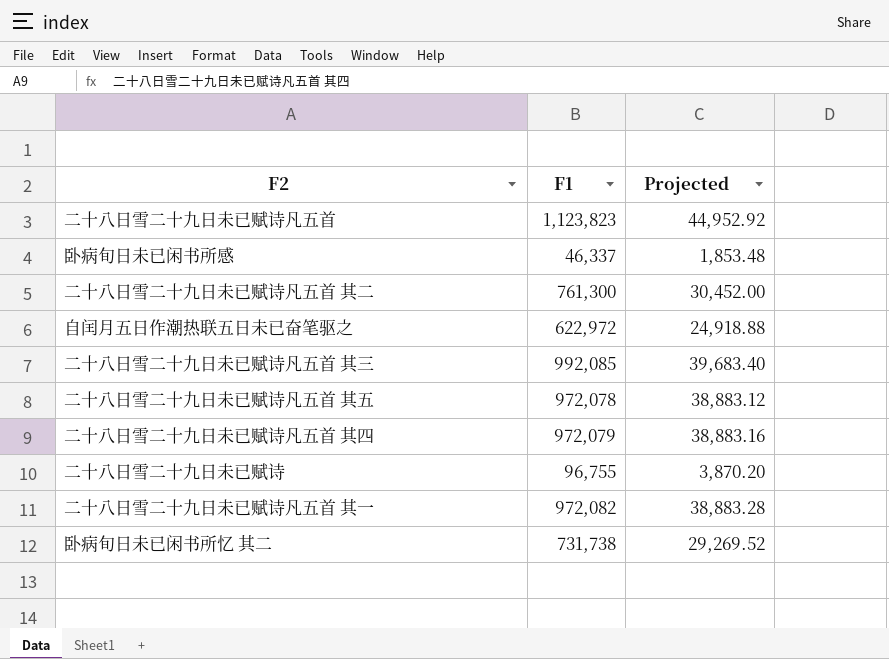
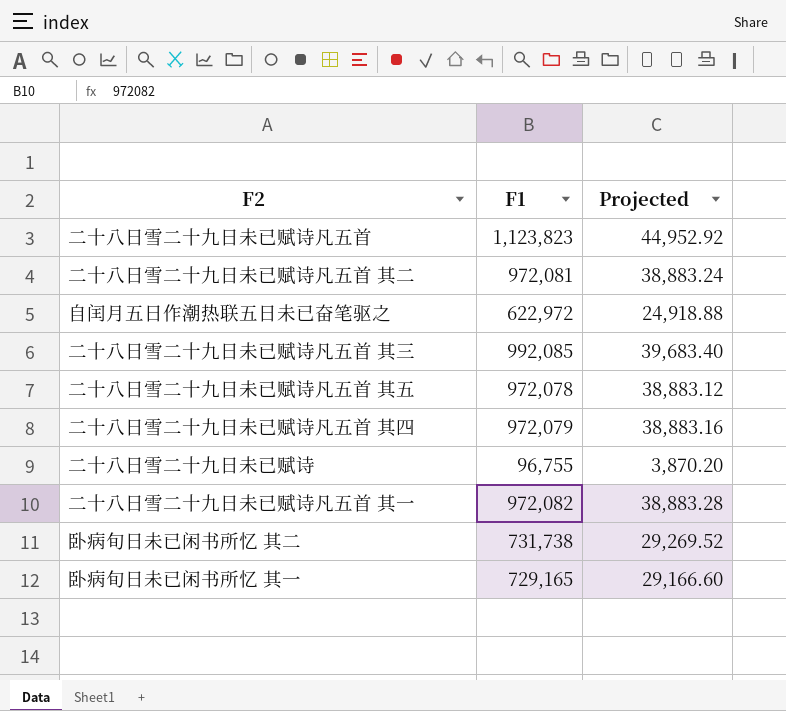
row 卧病旬日未已闲书所感: 46,337 | 1,853.48 -> none
二十八日雪二十九日未已赋诗凡五首 其二 | F1: 761,300 -> 972,081
二十八日雪二十九日未已赋诗凡五首 其二 | Projected: 30,452.00 -> 38,883.24
row 卧病旬日未已闲书所忆 其一: none -> 729,165 | 29,166.60

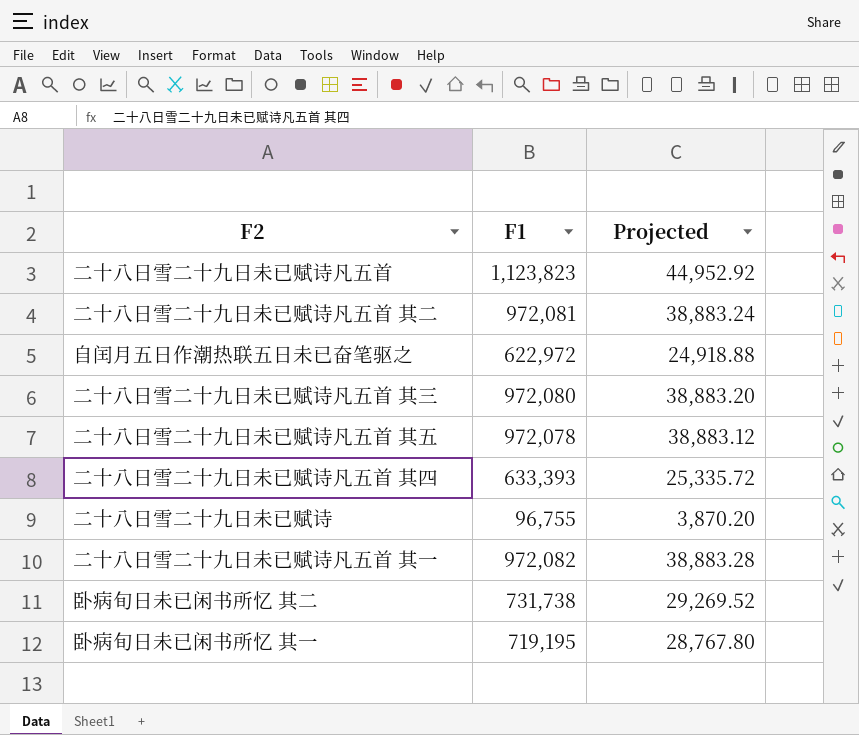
二十八日雪二十九日未已赋诗凡五首 其三 | F1: 992,085 -> 972,080
二十八日雪二十九日未已赋诗凡五首 其三 | Projected: 39,683.40 -> 38,883.20
二十八日雪二十九日未已赋诗凡五首 其四 | F1: 972,079 -> 633,393
二十八日雪二十九日未已赋诗凡五首 其四 | Projected: 38,883.16 -> 25,335.72
卧病旬日未已闲书所忆 其一 | F1: 729,165 -> 719,195
卧病旬日未已闲书所忆 其一 | Projected: 29,166.60 -> 28,767.80

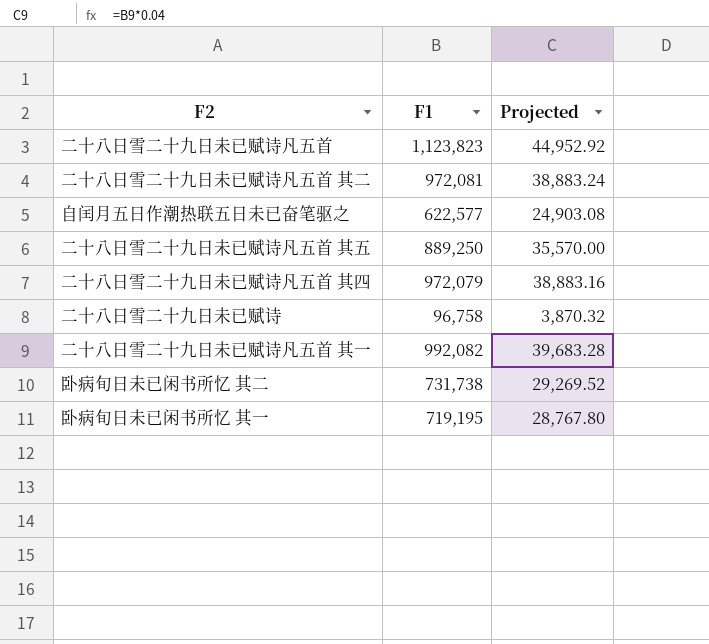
row 二十八日雪二十九日未已赋诗凡五首 其三: 972,080 | 38,883.20 -> none
自闰月五日作潮热联五日未已奋笔驱之 | F1: 622,972 -> 622,577
自闰月五日作潮热联五日未已奋笔驱之 | Projected: 24,918.88 -> 24,903.08
二十八日雪二十九日未已赋诗凡五首 其五 | F1: 972,078 -> 889,250
二十八日雪二十九日未已赋诗凡五首 其五 | Projected: 38,883.12 -> 35,570.00
二十八日雪二十九日未已赋诗凡五首 其四 | F1: 633,393 -> 972,079
二十八日雪二十九日未已赋诗凡五首 其四 | Projected: 25,335.72 -> 38,883.16
二十八日雪二十九日未已赋诗 | F1: 96,755 -> 96,758
二十八日雪二十九日未已赋诗 | Projected: 3,870.20 -> 3,870.32
二十八日雪二十九日未已赋诗凡五首 其一 | F1: 972,082 -> 992,082
二十八日雪二十九日未已赋诗凡五首 其一 | Projected: 38,883.28 -> 39,683.28

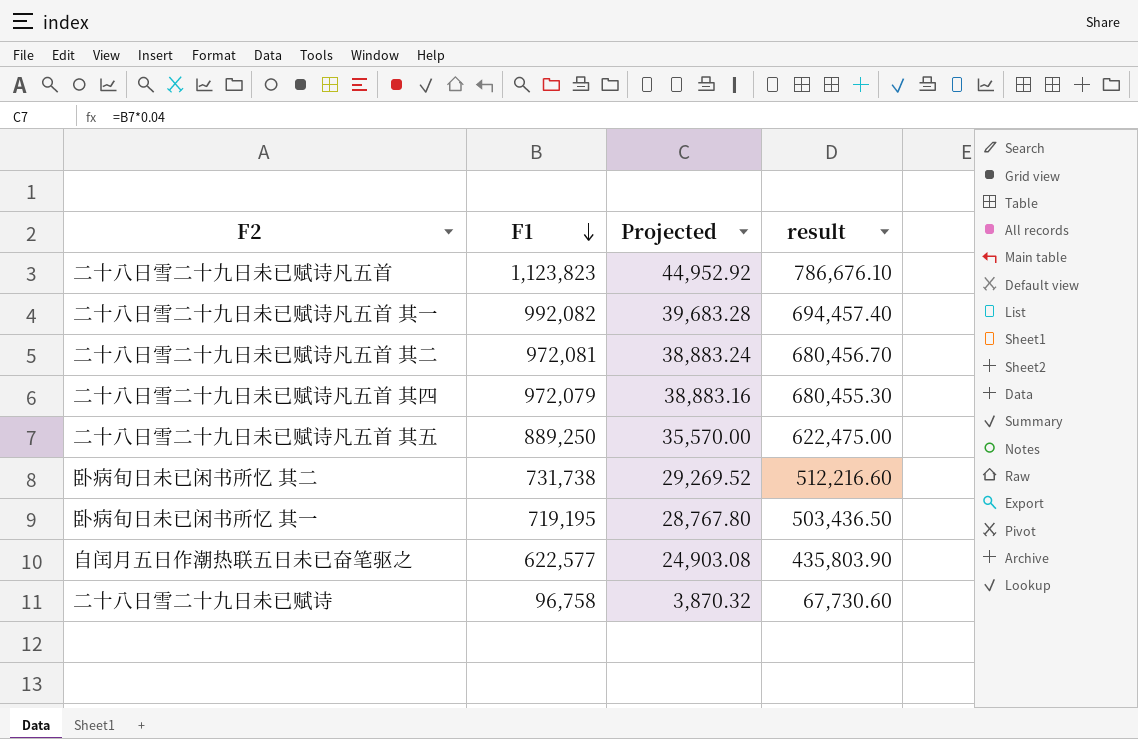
row order: none -> F1 descending
column result | formula: none -> [F1] * 0.7

